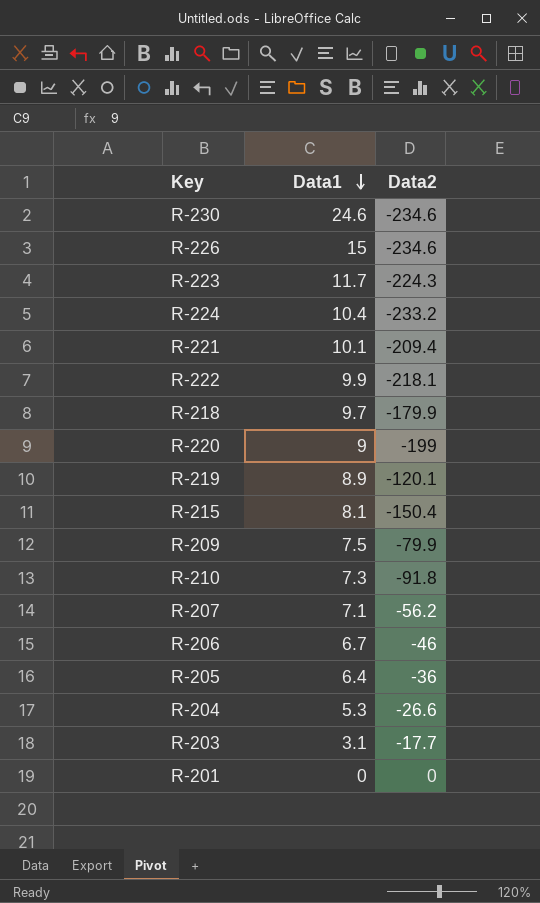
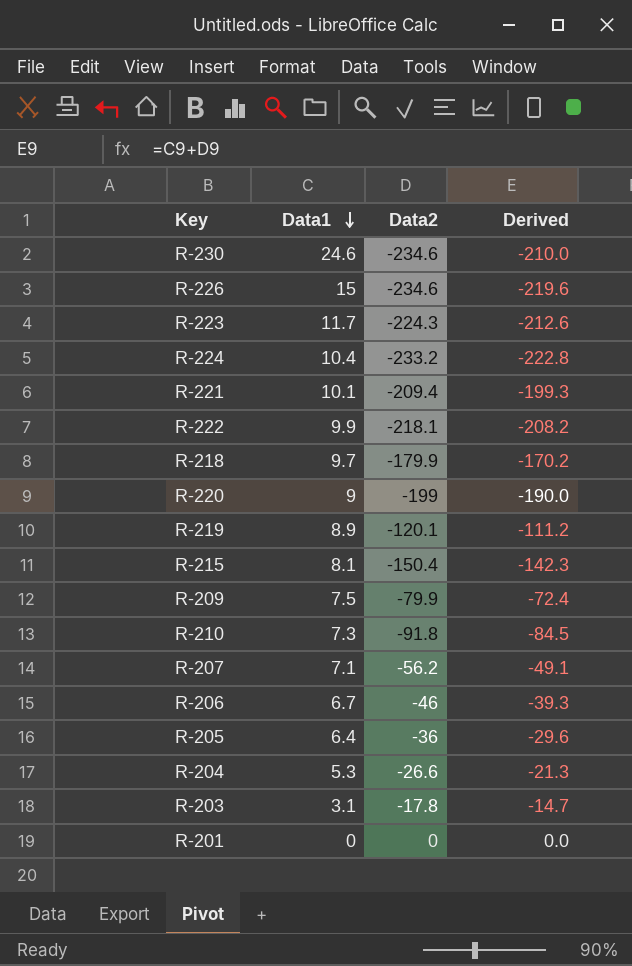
column Derived | formula: none -> [Data1] + [Data2]
R-203 | Data2: -17.7 -> -17.8

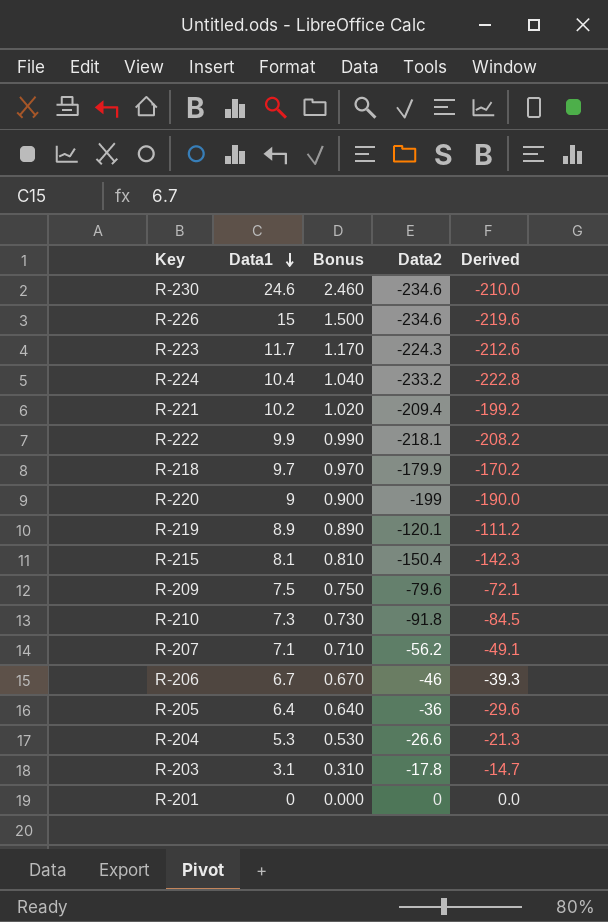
column Bonus | formula: none -> [Data1] * 0.1
R-221 | Data1: 10.1 -> 10.2
R-221 | Derived: -199.3 -> -199.2
R-209 | Data2: -79.9 -> -79.6
R-209 | Derived: -72.4 -> -72.1

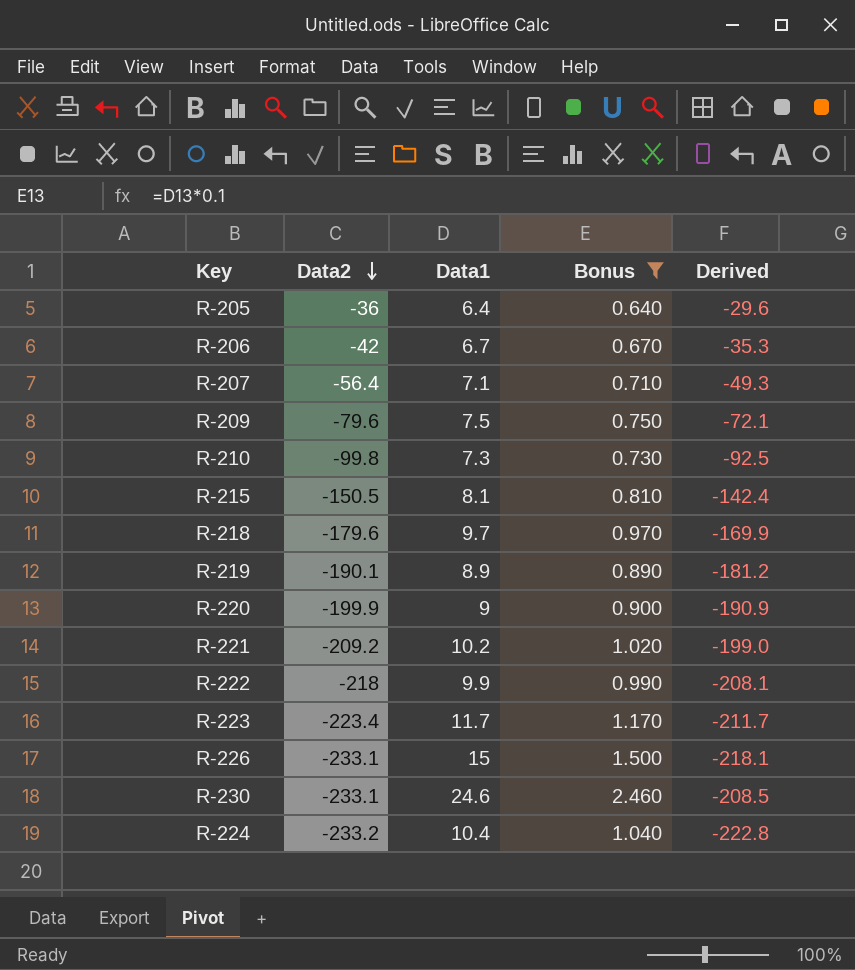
filter: none -> Bonus >= 0.640
row order: Data1 descending -> Data2 descending
column Data2 | position: 4 -> 2
R-206 | Data2: -46 -> -42
R-206 | Derived: -39.3 -> -35.3
R-207 | Data2: -56.2 -> -56.4
R-207 | Derived: -49.1 -> -49.3
R-210 | Data2: -91.8 -> -99.8
R-210 | Derived: -84.5 -> -92.5
R-215 | Data2: -150.4 -> -150.5
R-215 | Derived: -142.3 -> -142.4
R-218 | Data2: -179.9 -> -179.6
R-218 | Derived: -170.2 -> -169.9
R-219 | Data2: -120.1 -> -190.1
R-219 | Derived: -111.2 -> -181.2
R-220 | Data2: -199 -> -199.9
R-220 | Derived: -190.0 -> -190.9
R-221 | Data2: -209.4 -> -209.2
R-221 | Derived: -199.2 -> -199.0
R-222 | Data2: -218.1 -> -218
R-222 | Derived: -208.2 -> -208.1
R-223 | Data2: -224.3 -> -223.4
R-223 | Derived: -212.6 -> -211.7
R-226 | Data2: -234.6 -> -233.1
R-226 | Derived: -219.6 -> -218.1
R-230 | Data2: -234.6 -> -233.1
R-230 | Derived: -210.0 -> -208.5

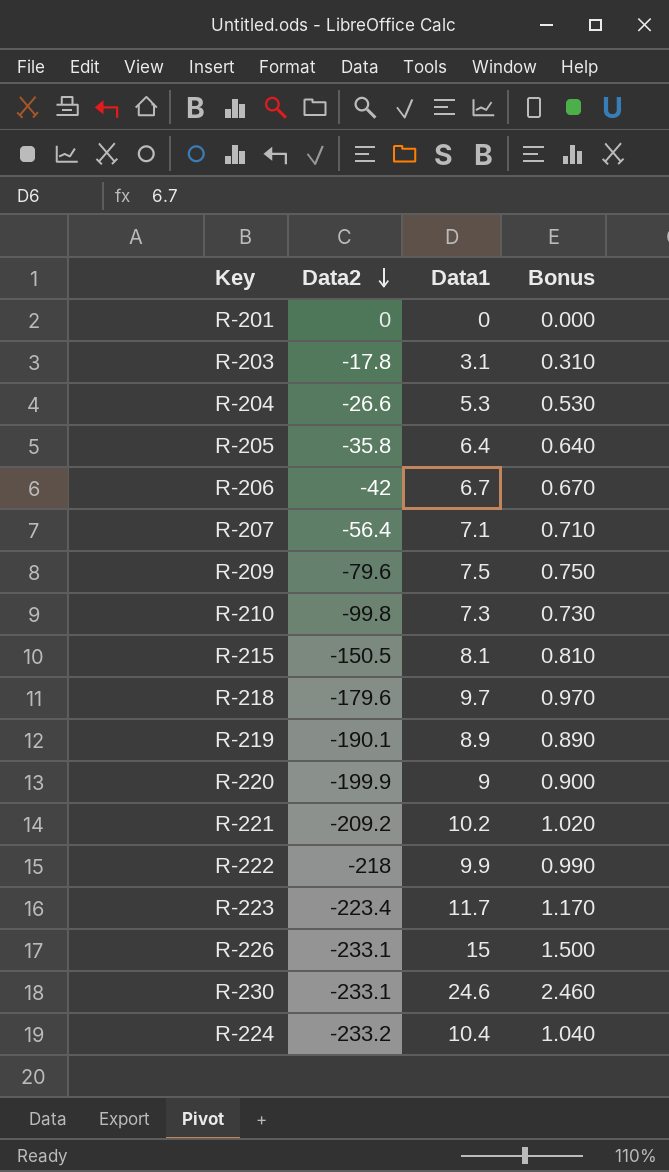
filter: Bonus >= 0.640 -> none
column Derived | formula: [Data2] + [Data1] -> none
R-205 | Data2: -36 -> -35.8

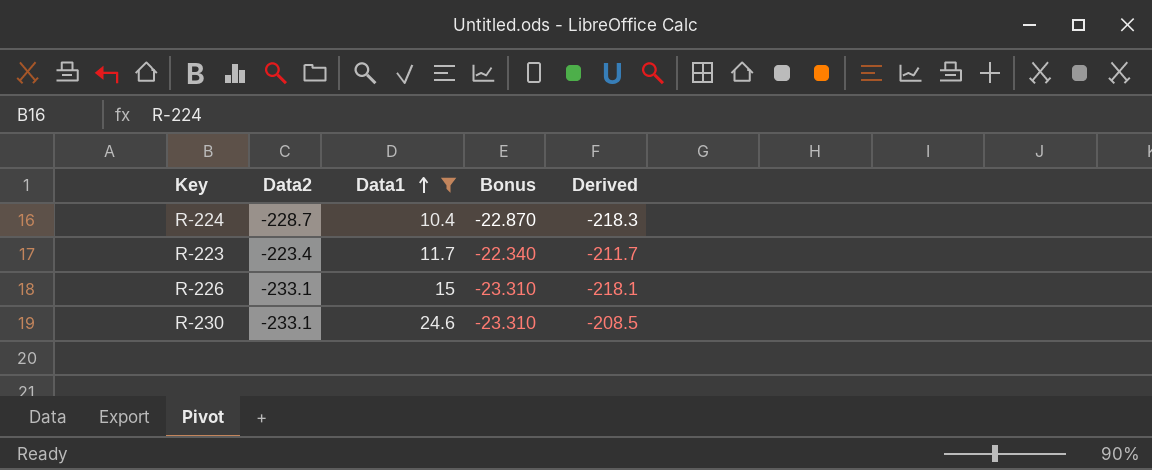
filter: none -> Data1 >= 10.4
row order: Data2 descending -> Data1 ascending
column Bonus | formula: [Data1] * 0.1 -> [Data2] * 0.1
column Derived | formula: none -> [Data2] + [Data1]
R-224 | Data2: -233.2 -> -228.7

